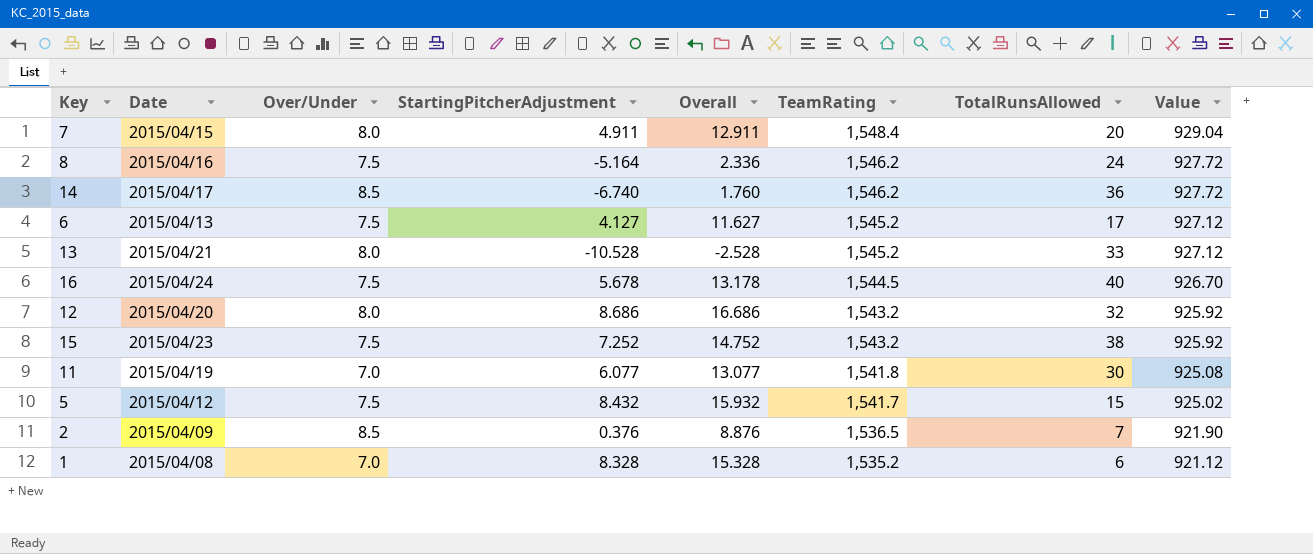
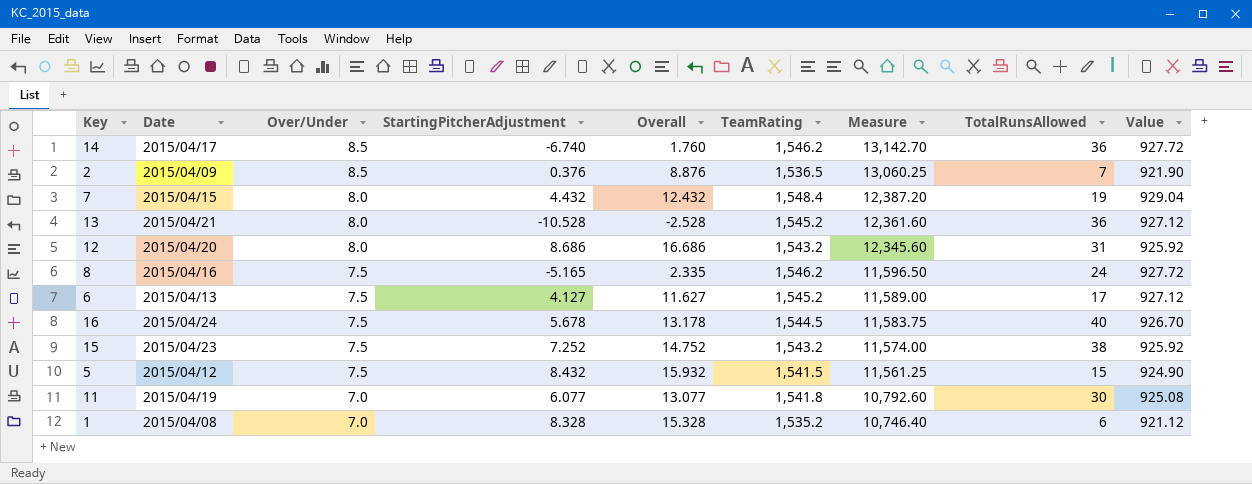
row order: TeamRating descending -> Over/Under descending
column Measure | formula: none -> [Over/Under] * [TeamRating]
7 | StartingPitcherAdjustment: 4.911 -> 4.432
7 | Overall: 12.911 -> 12.432
7 | TotalRunsAllowed: 20 -> 19
13 | TotalRunsAllowed: 33 -> 36
12 | TotalRunsAllowed: 32 -> 31
8 | StartingPitcherAdjustment: -5.164 -> -5.165
8 | Overall: 2.336 -> 2.335
5 | TeamRating: 1,541.7 -> 1,541.5
5 | Value: 925.02 -> 924.90

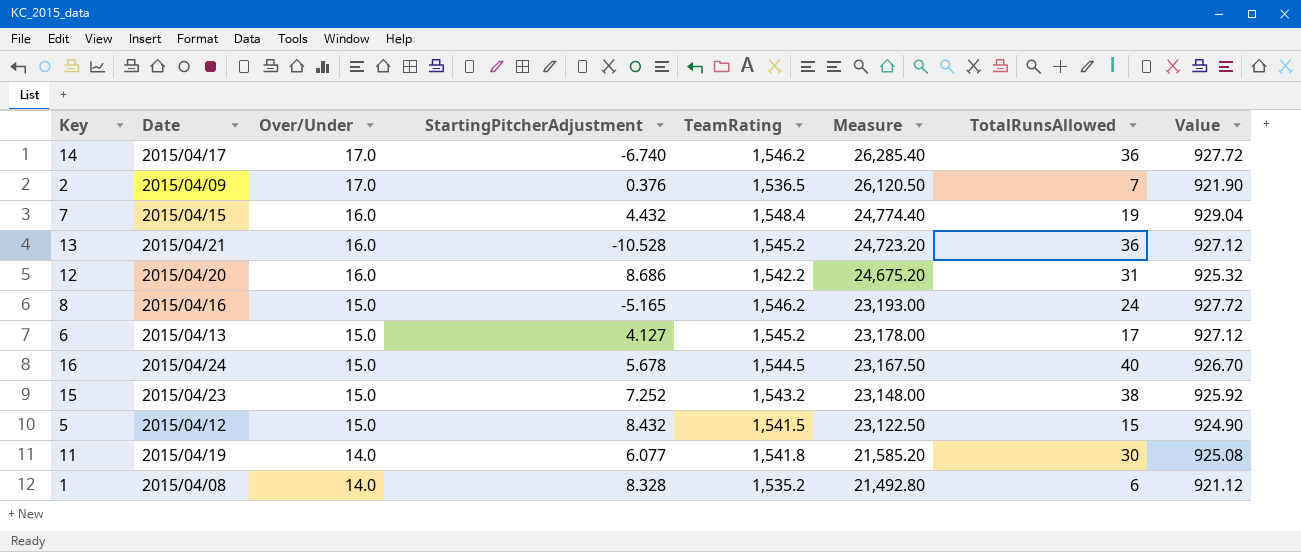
column Overall | formula: [Over/Under] + [StartingPitcherAdjustment] -> none
14 | Over/Under: 8.5 -> 17.0
14 | Measure: 13,142.70 -> 26,285.40
2 | Over/Under: 8.5 -> 17.0
2 | Measure: 13,060.25 -> 26,120.50
7 | Over/Under: 8.0 -> 16.0
7 | Measure: 12,387.20 -> 24,774.40
13 | Over/Under: 8.0 -> 16.0
13 | Measure: 12,361.60 -> 24,723.20
12 | Over/Under: 8.0 -> 16.0
12 | TeamRating: 1,543.2 -> 1,542.2
12 | Measure: 12,345.60 -> 24,675.20
12 | Value: 925.92 -> 925.32
8 | Over/Under: 7.5 -> 15.0
8 | Measure: 11,596.50 -> 23,193.00
6 | Over/Under: 7.5 -> 15.0
6 | Measure: 11,589.00 -> 23,178.00
16 | Over/Under: 7.5 -> 15.0
16 | Measure: 11,583.75 -> 23,167.50
15 | Over/Under: 7.5 -> 15.0
15 | Measure: 11,574.00 -> 23,148.00
5 | Over/Under: 7.5 -> 15.0
5 | Measure: 11,561.25 -> 23,122.50
11 | Over/Under: 7.0 -> 14.0
11 | Measure: 10,792.60 -> 21,585.20
1 | Over/Under: 7.0 -> 14.0
1 | Measure: 10,746.40 -> 21,492.80

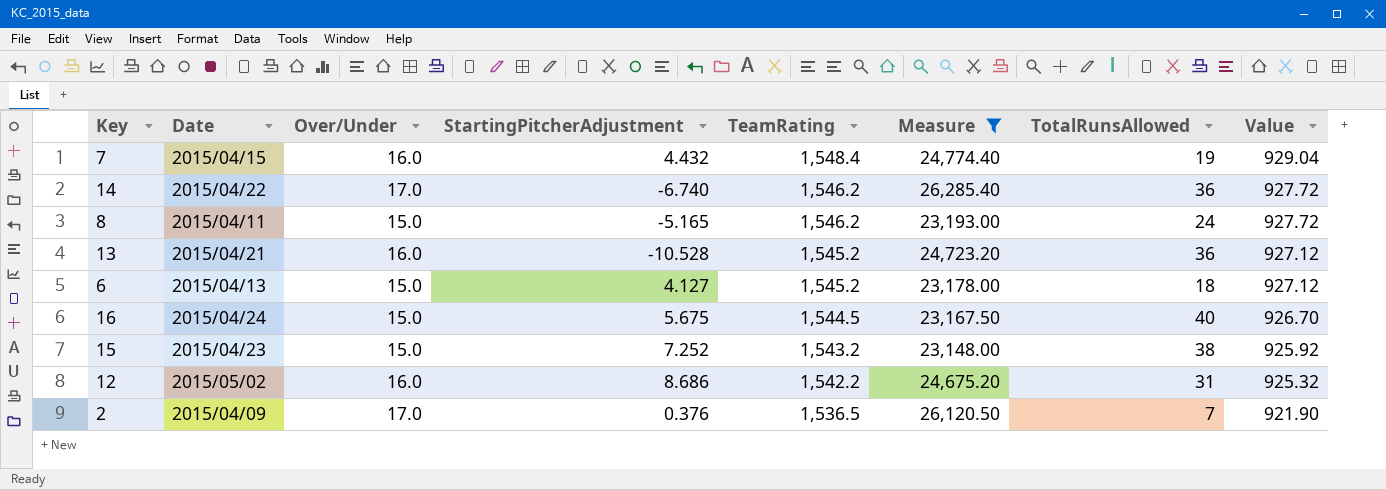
filter: none -> Measure >= 23,148.00
row order: Over/Under descending -> TeamRating descending
14 | Date: 2015/04/17 -> 2015/04/22
8 | Date: 2015/04/16 -> 2015/04/11
6 | TotalRunsAllowed: 17 -> 18
16 | StartingPitcherAdjustment: 5.678 -> 5.675
12 | Date: 2015/04/20 -> 2015/05/02

